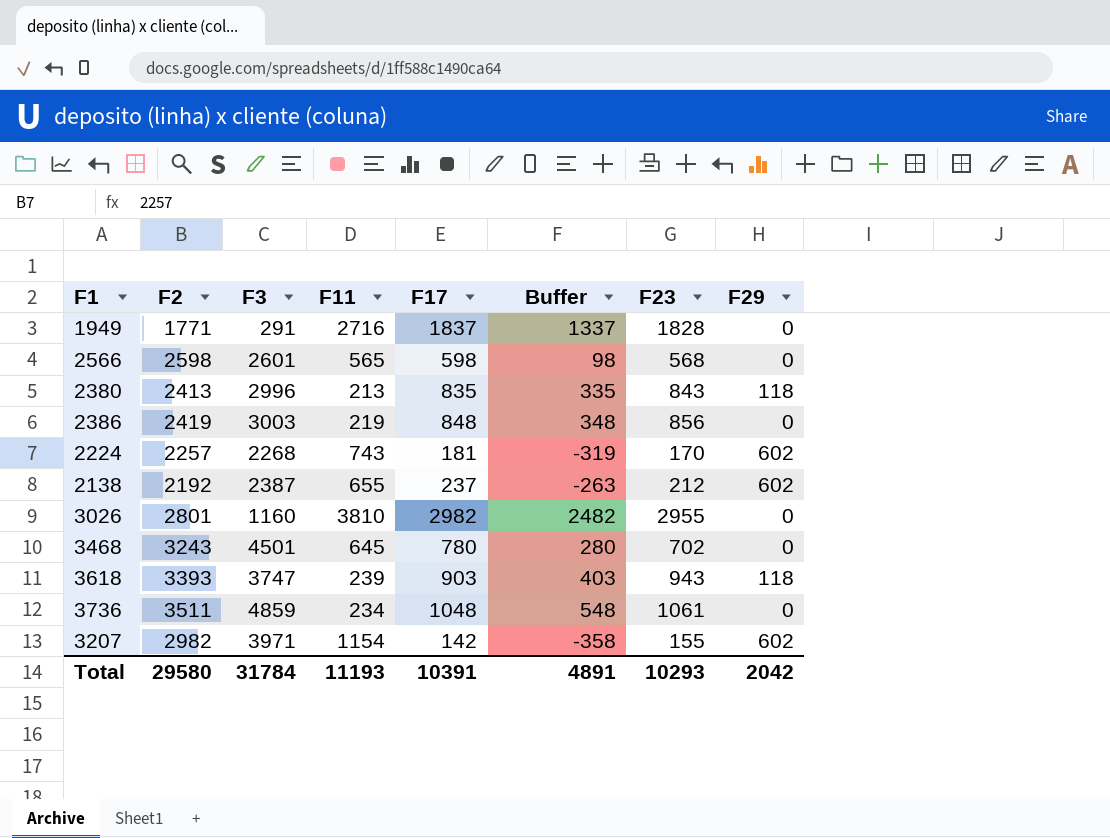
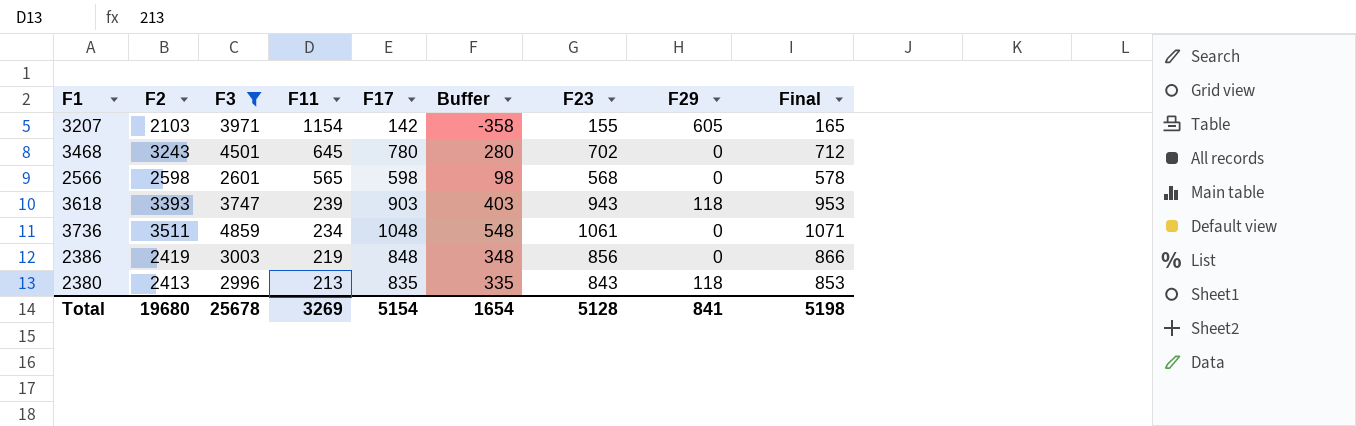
filter: none -> F3 >= 2601
row order: none -> F11 descending
column Final | formula: none -> [F23] + 10
3207 | F2: 2982 -> 2103
3207 | F29: 602 -> 605
Total | F2: 29580 -> 19680
Total | F3: 31784 -> 25678
Total | F11: 11193 -> 3269
Total | F17: 10391 -> 5154
Total | Buffer: 4891 -> 1654
Total | F23: 10293 -> 5128
Total | F29: 2042 -> 841

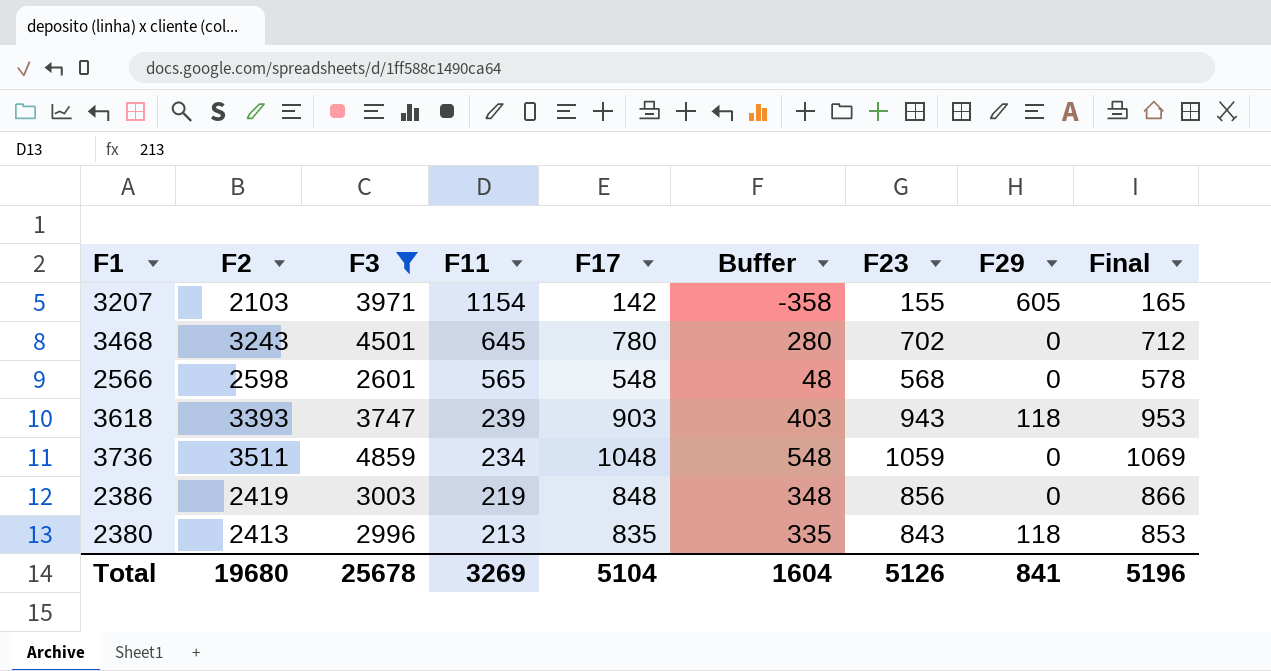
2566 | F17: 598 -> 548
2566 | Buffer: 98 -> 48
3736 | F23: 1061 -> 1059
3736 | Final: 1071 -> 1069
Total | F17: 5154 -> 5104
Total | Buffer: 1654 -> 1604
Total | F23: 5128 -> 5126
Total | Final: 5198 -> 5196

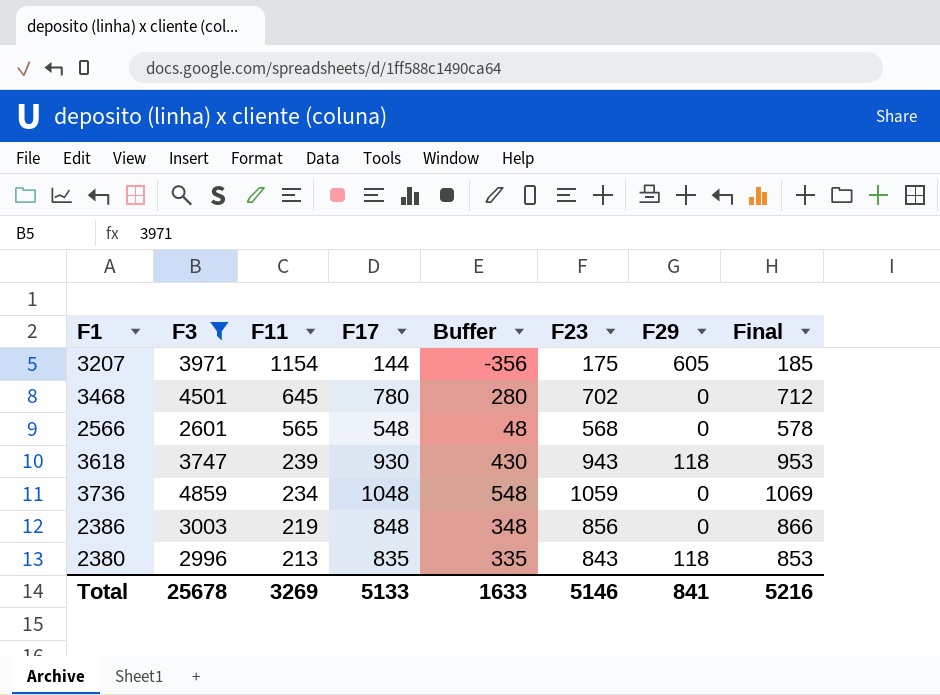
column F2 | position: 2 -> none
3207 | F17: 142 -> 144
3207 | Buffer: -358 -> -356
3207 | F23: 155 -> 175
3207 | Final: 165 -> 185
3618 | F17: 903 -> 930
3618 | Buffer: 403 -> 430
Total | F17: 5104 -> 5133
Total | Buffer: 1604 -> 1633
Total | F23: 5126 -> 5146
Total | Final: 5196 -> 5216

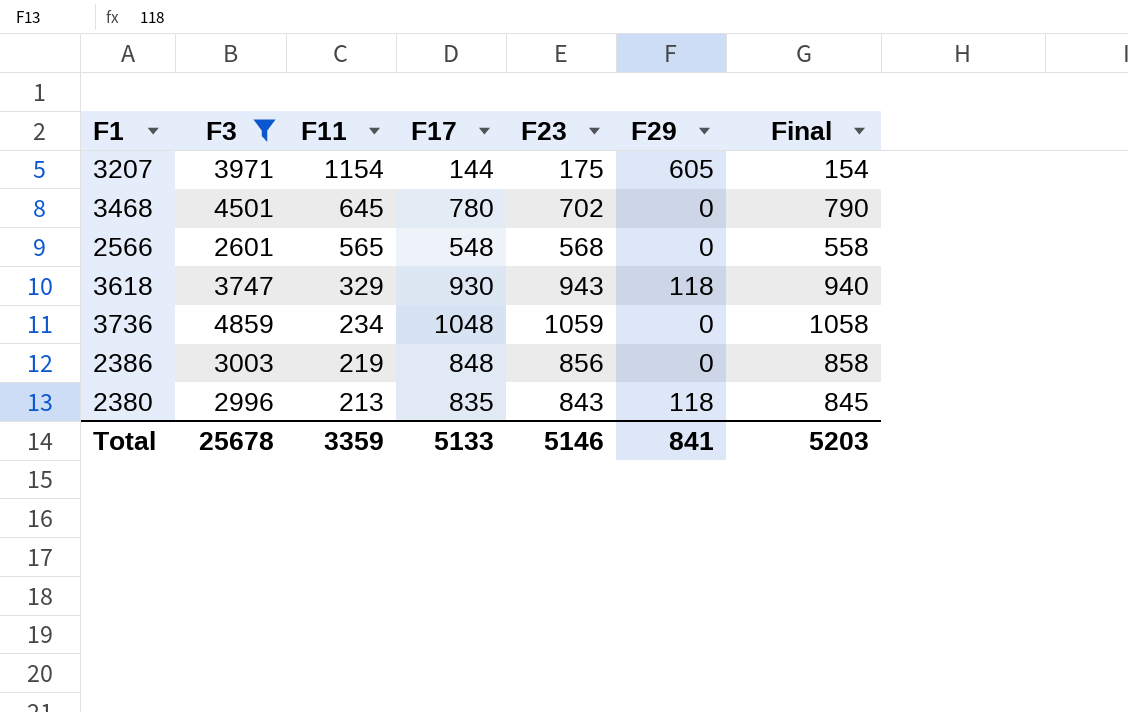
column Buffer | formula: [F17] - 500 -> none
column Final | formula: [F23] + 10 -> [F17] + 10
3618 | F11: 239 -> 329
Total | F11: 3269 -> 3359
Total | Final: 5216 -> 5203

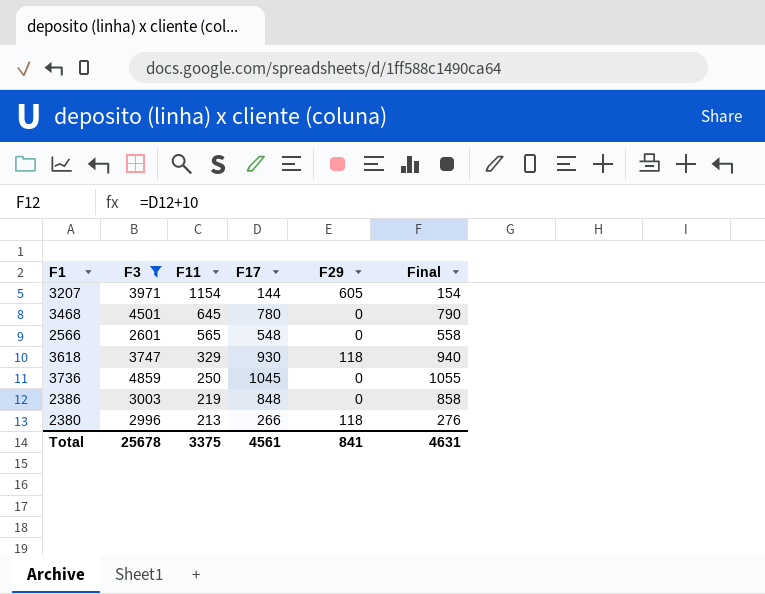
column F23 | position: 5 -> none
3736 | F11: 234 -> 250
3736 | F17: 1048 -> 1045
3736 | Final: 1058 -> 1055
2380 | F17: 835 -> 266
2380 | Final: 845 -> 276
Total | F11: 3359 -> 3375
Total | F17: 5133 -> 4561
Total | Final: 5203 -> 4631

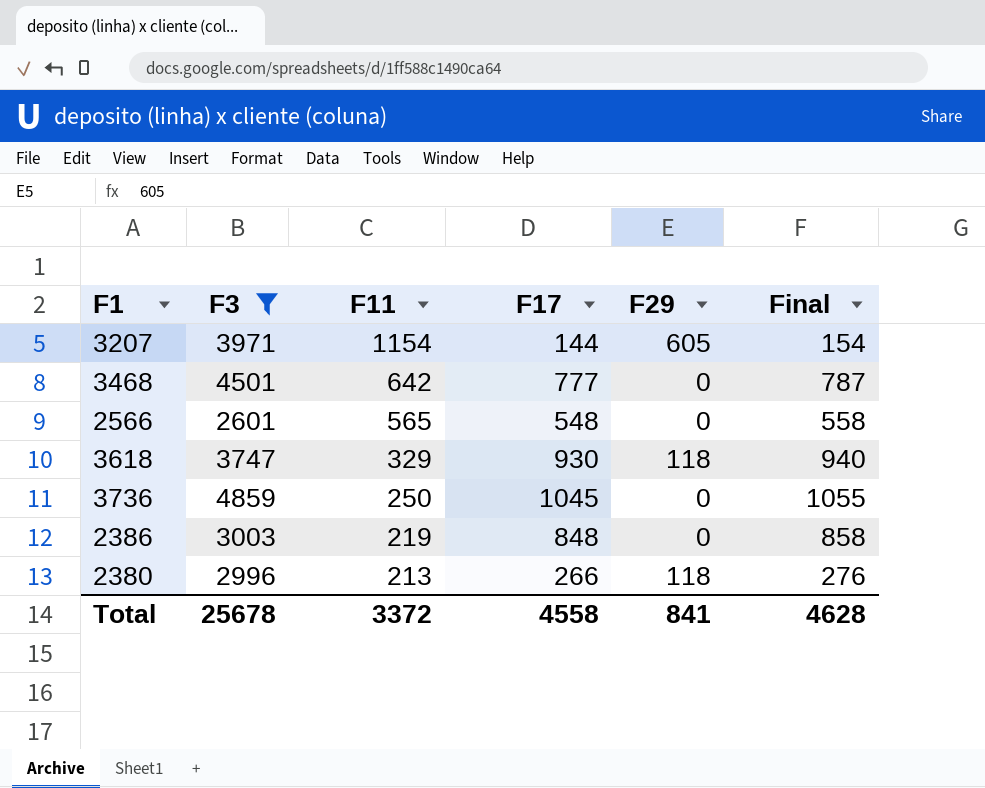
3468 | F11: 645 -> 642
3468 | F17: 780 -> 777
3468 | Final: 790 -> 787
Total | F11: 3375 -> 3372
Total | F17: 4561 -> 4558
Total | Final: 4631 -> 4628

